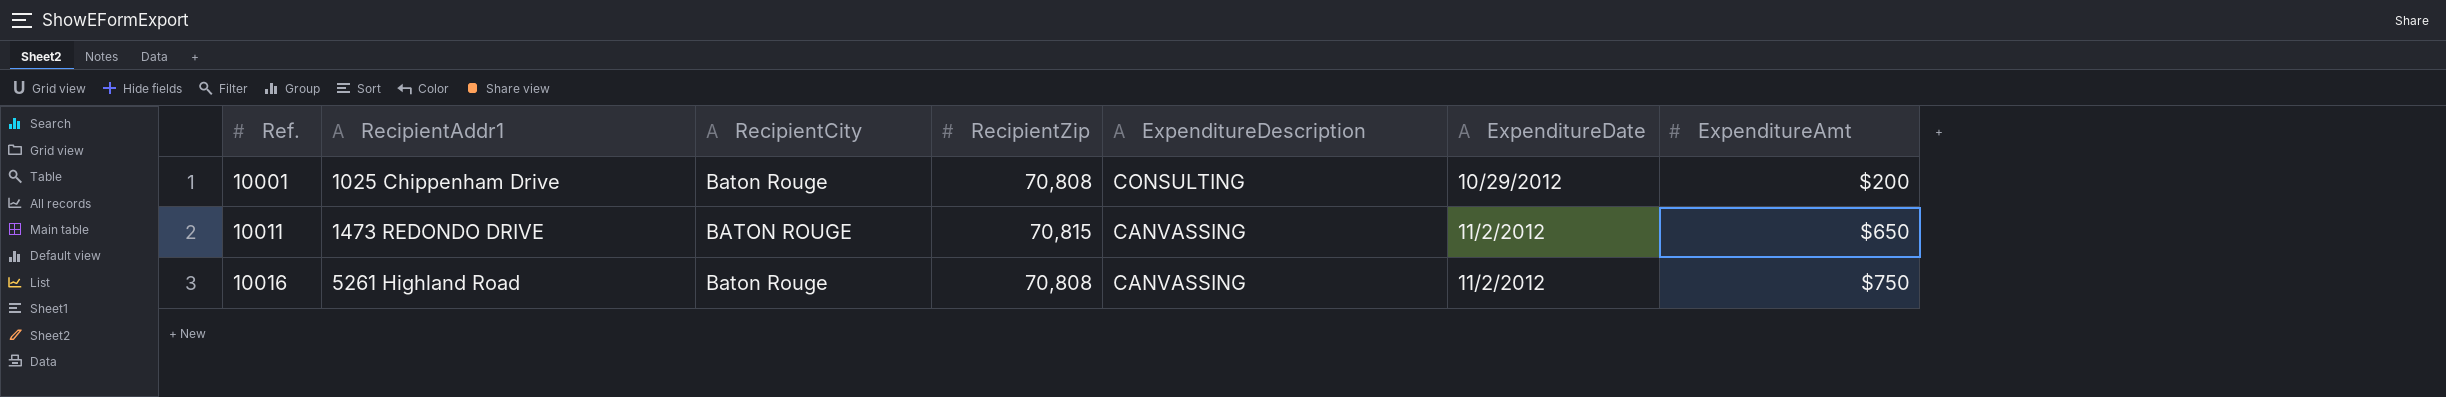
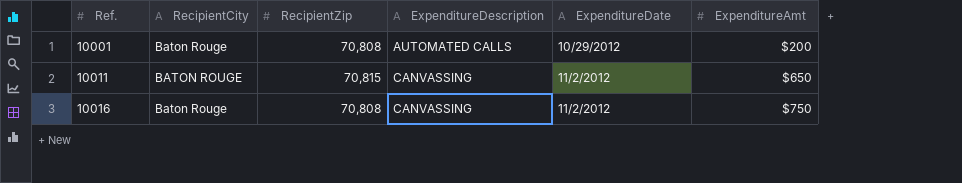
column RecipientAddr1 | position: 2 -> none
10001 | ExpenditureDescription: CONSULTING -> AUTOMATED CALLS

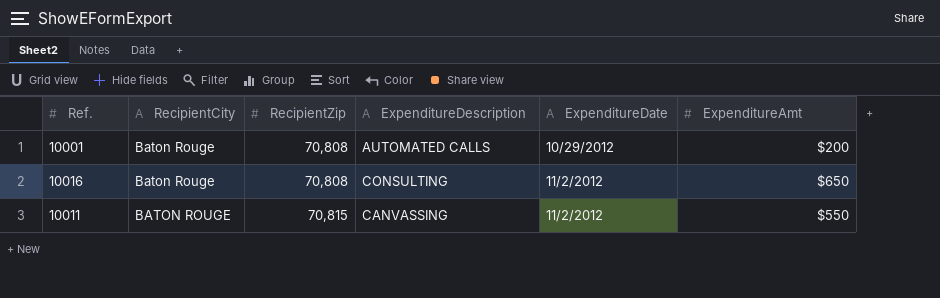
row order: Ref. ascending -> RecipientZip ascending
10016 | ExpenditureDescription: CANVASSING -> CONSULTING
10016 | ExpenditureAmt: $750 -> $650
10011 | ExpenditureAmt: $650 -> $550

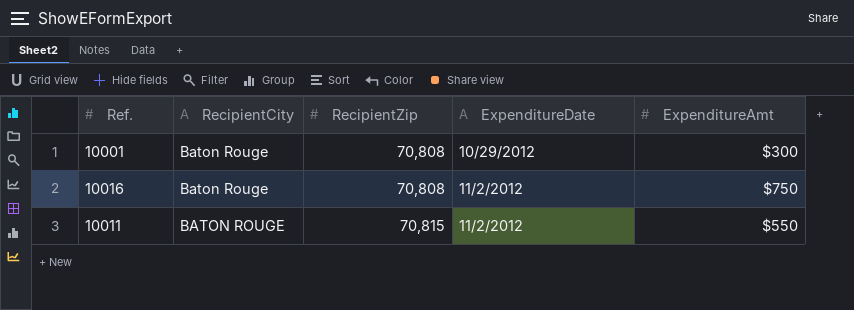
column ExpenditureDescription | position: 4 -> none
10001 | ExpenditureAmt: $200 -> $300
10016 | ExpenditureAmt: $650 -> $750

